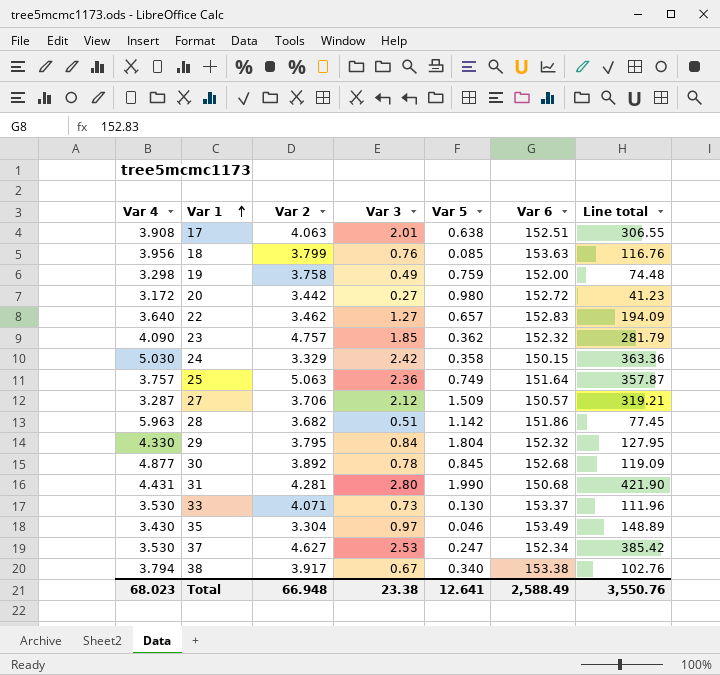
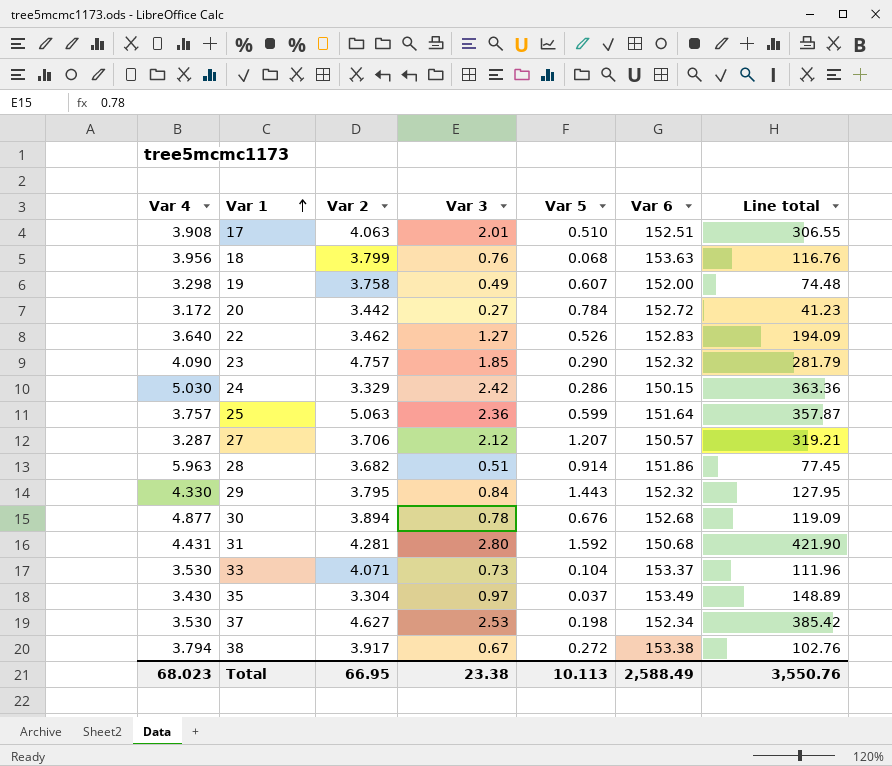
17 | Var 5: 0.638 -> 0.510
18 | Var 5: 0.085 -> 0.068
19 | Var 5: 0.759 -> 0.607
20 | Var 5: 0.980 -> 0.784
22 | Var 5: 0.657 -> 0.526
23 | Var 5: 0.362 -> 0.290
24 | Var 5: 0.358 -> 0.286
25 | Var 5: 0.749 -> 0.599
27 | Var 5: 1.509 -> 1.207
28 | Var 5: 1.142 -> 0.914
29 | Var 5: 1.804 -> 1.443
30 | Var 2: 3.892 -> 3.894
30 | Var 5: 0.845 -> 0.676
31 | Var 5: 1.990 -> 1.592
33 | Var 5: 0.130 -> 0.104
35 | Var 5: 0.046 -> 0.037
37 | Var 5: 0.247 -> 0.198
38 | Var 5: 0.340 -> 0.272
Total | Var 2: 66.948 -> 66.95
Total | Var 5: 12.641 -> 10.113

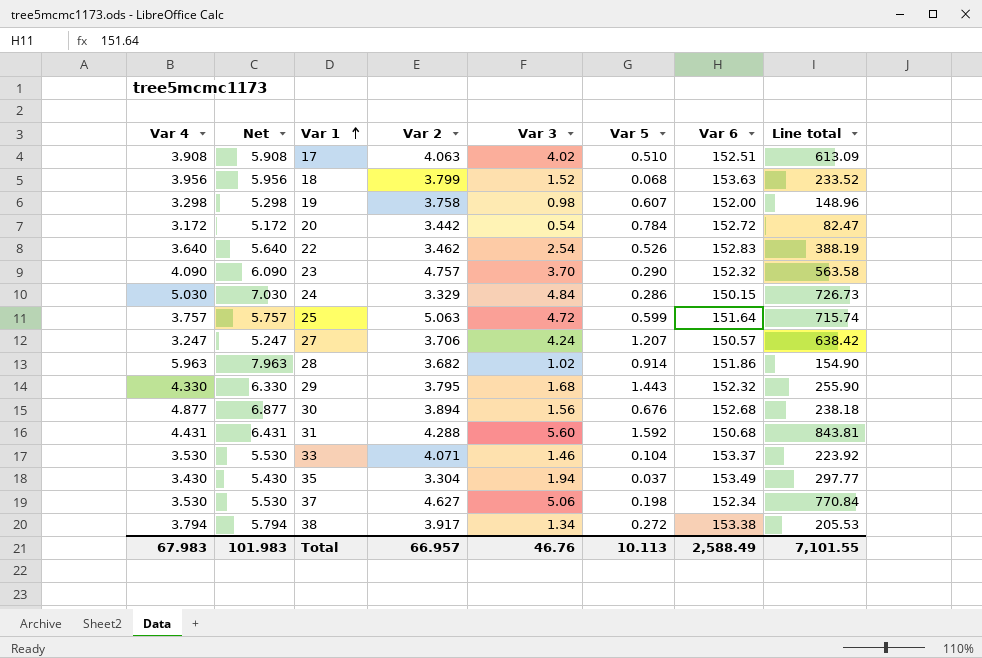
column Net | formula: none -> [Var 4] + 2
17 | Var 3: 2.01 -> 4.02
17 | Line total: 306.55 -> 613.09
18 | Var 3: 0.76 -> 1.52
18 | Line total: 116.76 -> 233.52
19 | Var 3: 0.49 -> 0.98
19 | Line total: 74.48 -> 148.96
20 | Var 3: 0.27 -> 0.54
20 | Line total: 41.23 -> 82.47
22 | Var 3: 1.27 -> 2.54
22 | Line total: 194.09 -> 388.19
23 | Var 3: 1.85 -> 3.70
23 | Line total: 281.79 -> 563.58
24 | Var 3: 2.42 -> 4.84
24 | Line total: 363.36 -> 726.73
25 | Var 3: 2.36 -> 4.72
25 | Line total: 357.87 -> 715.74
27 | Var 4: 3.287 -> 3.247
27 | Var 3: 2.12 -> 4.24
27 | Line total: 319.21 -> 638.42
28 | Var 3: 0.51 -> 1.02
28 | Line total: 77.45 -> 154.90
29 | Var 3: 0.84 -> 1.68
29 | Line total: 127.95 -> 255.90
30 | Var 3: 0.78 -> 1.56
30 | Line total: 119.09 -> 238.18
31 | Var 2: 4.281 -> 4.288
31 | Var 3: 2.80 -> 5.60
31 | Line total: 421.90 -> 843.81
33 | Var 3: 0.73 -> 1.46
33 | Line total: 111.96 -> 223.92
35 | Var 3: 0.97 -> 1.94
35 | Line total: 148.89 -> 297.77
37 | Var 3: 2.53 -> 5.06
37 | Line total: 385.42 -> 770.84
38 | Var 3: 0.67 -> 1.34
38 | Line total: 102.76 -> 205.53
Total | Var 4: 68.023 -> 67.983
Total | Var 2: 66.95 -> 66.957
Total | Var 3: 23.38 -> 46.76
Total | Line total: 3,550.76 -> 7,101.55

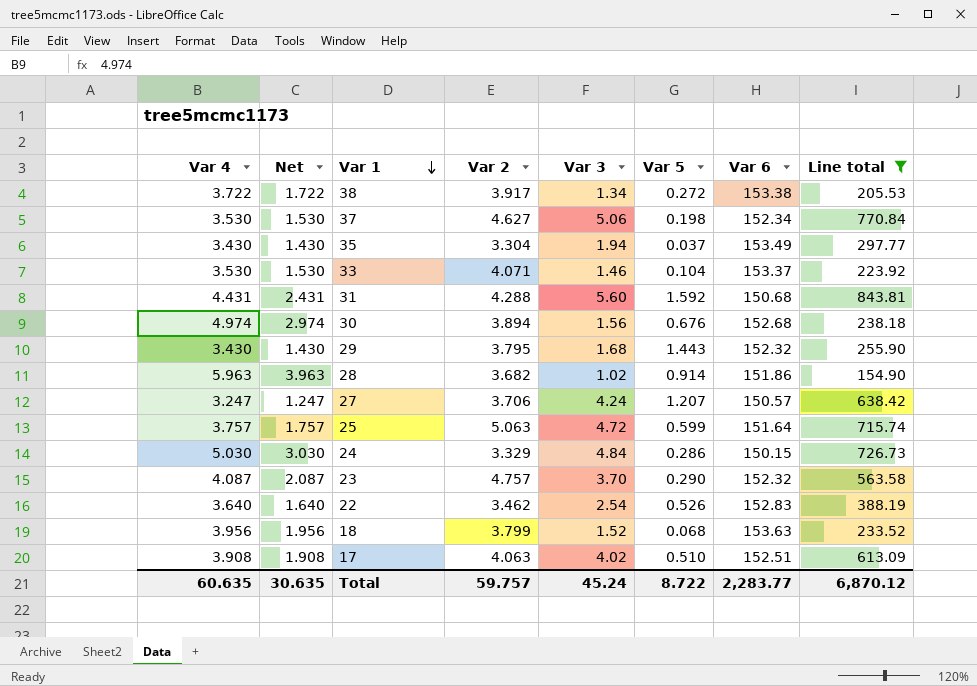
filter: none -> Line total >= 154.90
row order: Var 1 ascending -> Var 1 descending
column Net | formula: [Var 4] + 2 -> [Var 4] - 2
38 | Var 4: 3.794 -> 3.722
30 | Var 4: 4.877 -> 4.974
29 | Var 4: 4.330 -> 3.430
23 | Var 4: 4.090 -> 4.087
Total | Var 4: 67.983 -> 60.635
Total | Net: 101.983 -> 30.635
Total | Var 2: 66.957 -> 59.757
Total | Var 3: 46.76 -> 45.24
Total | Var 5: 10.113 -> 8.722
Total | Var 6: 2,588.49 -> 2,283.77
Total | Line total: 7,101.55 -> 6,870.12

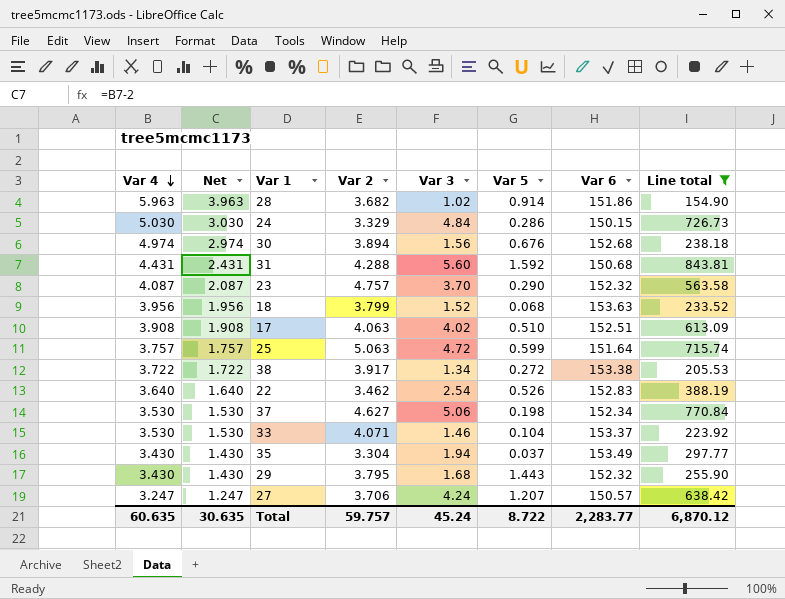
row order: Var 1 descending -> Var 4 descending

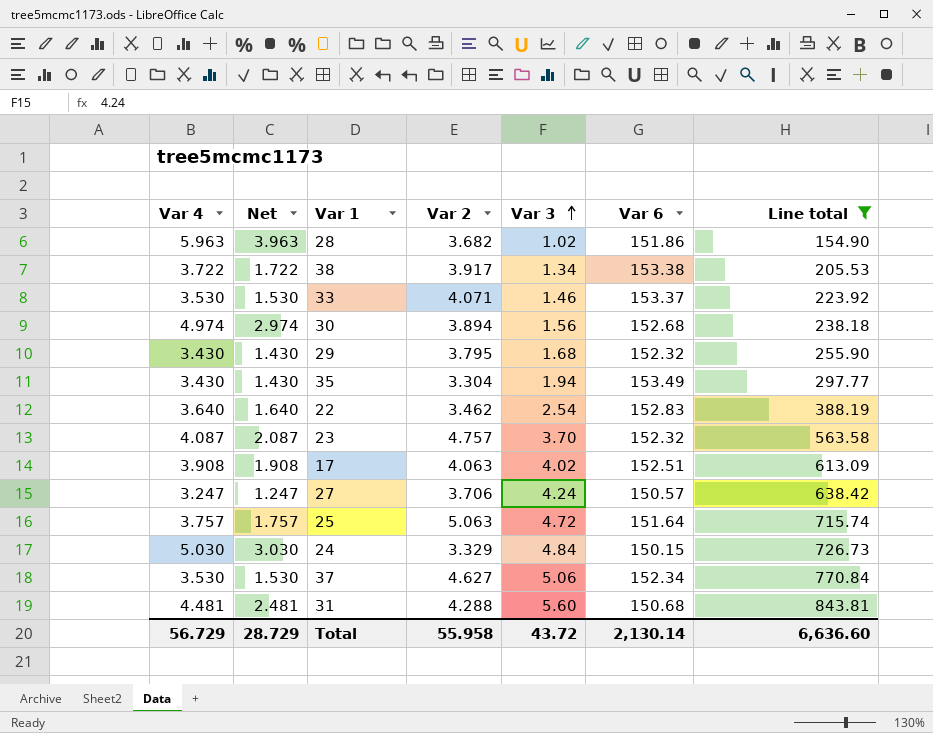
row order: Var 4 descending -> Var 3 ascending
column Var 5 | position: 6 -> none
row 18: 3.956 | 1.956 | 3.799 | 1.52 | 0.068 | 153.63 | 233.52 -> none
31 | Var 4: 4.431 -> 4.481
31 | Net: 2.431 -> 2.481
Total | Var 4: 60.635 -> 56.729
Total | Net: 30.635 -> 28.729
Total | Var 2: 59.757 -> 55.958
Total | Var 3: 45.24 -> 43.72
Total | Var 6: 2,283.77 -> 2,130.14
Total | Line total: 6,870.12 -> 6,636.60

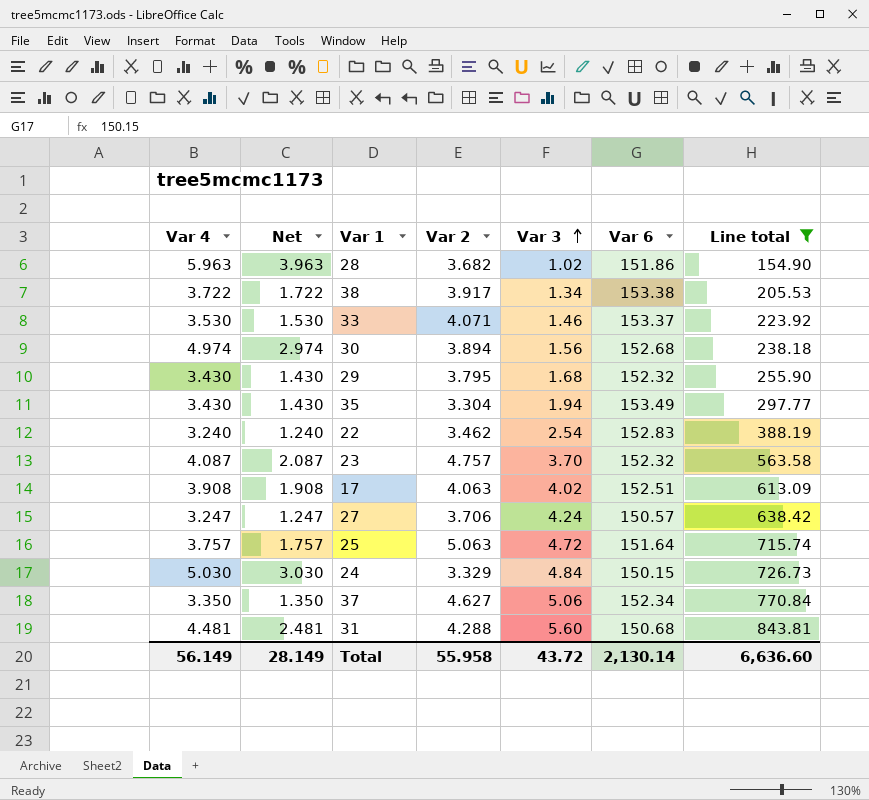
22 | Var 4: 3.640 -> 3.240
22 | Net: 1.640 -> 1.240
37 | Var 4: 3.530 -> 3.350
37 | Net: 1.530 -> 1.350
Total | Var 4: 56.729 -> 56.149
Total | Net: 28.729 -> 28.149

